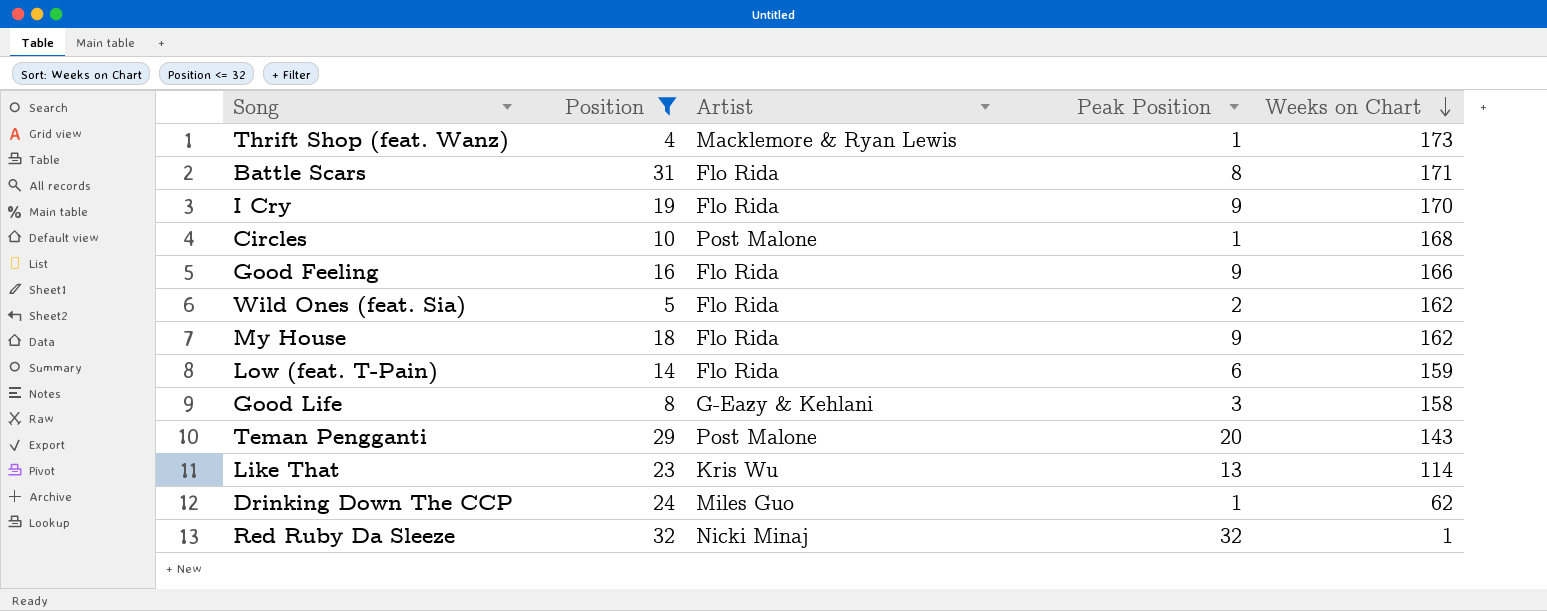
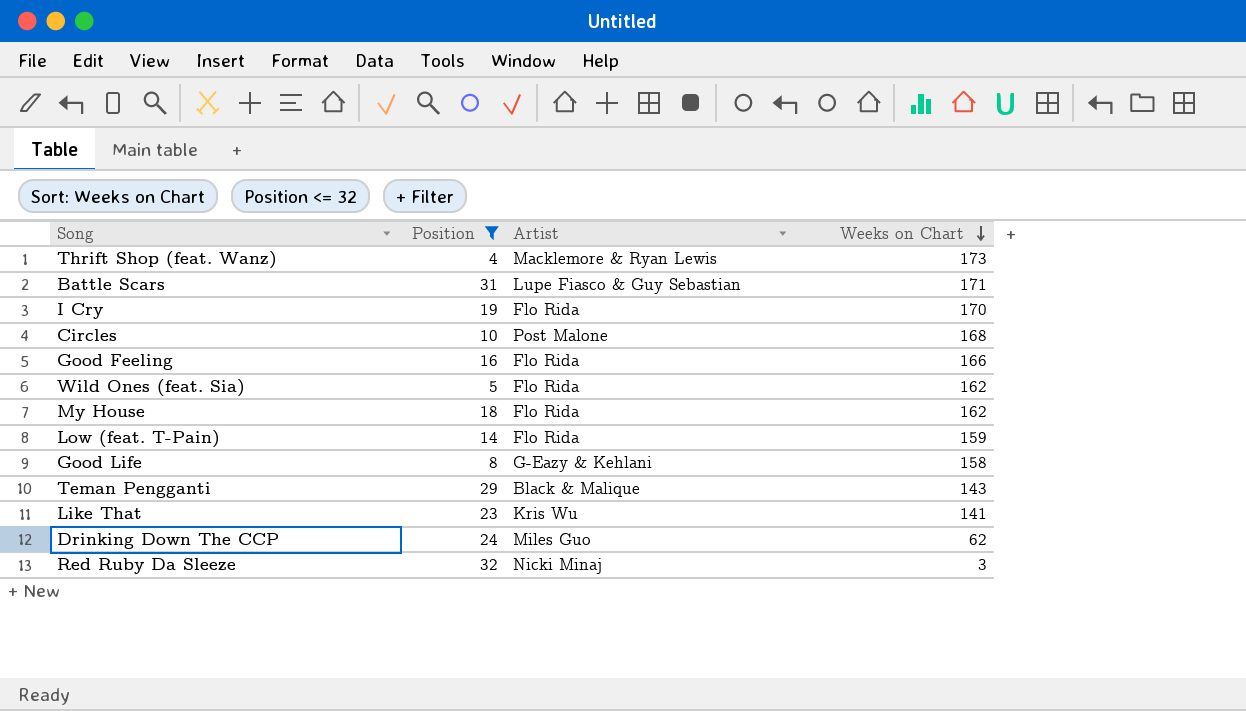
column Peak Position | position: 4 -> none
Battle Scars | Artist: Flo Rida -> Lupe Fiasco & Guy Sebastian
Teman Pengganti | Artist: Post Malone -> Black & Malique
Like That | Weeks on Chart: 114 -> 141
Red Ruby Da Sleeze | Weeks on Chart: 1 -> 3

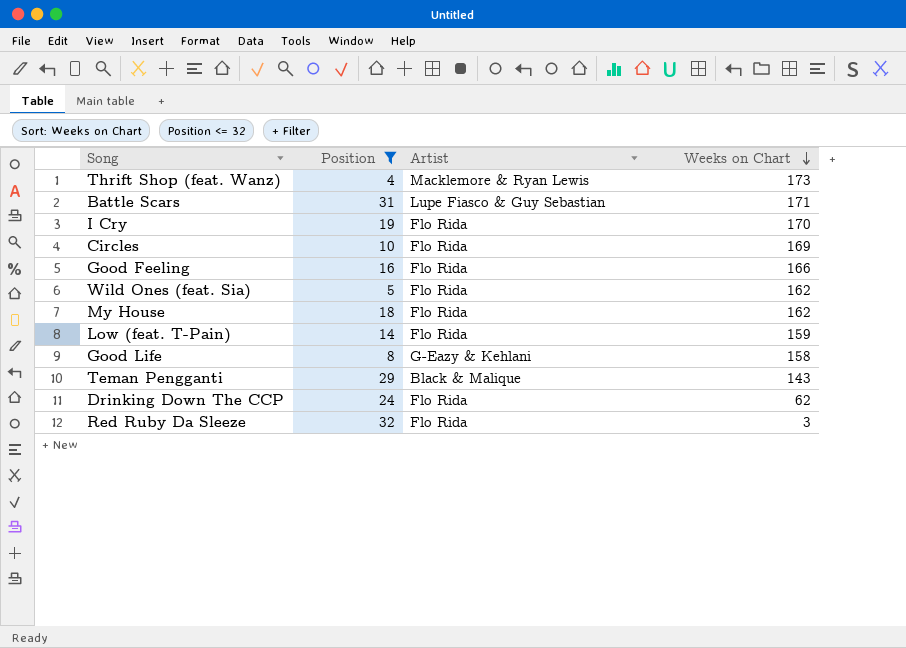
row Like That: 23 | Kris Wu | 141 -> none
Circles | Artist: Post Malone -> Flo Rida
Circles | Weeks on Chart: 168 -> 169
Drinking Down The CCP | Artist: Miles Guo -> Flo Rida
Red Ruby Da Sleeze | Artist: Nicki Minaj -> Flo Rida

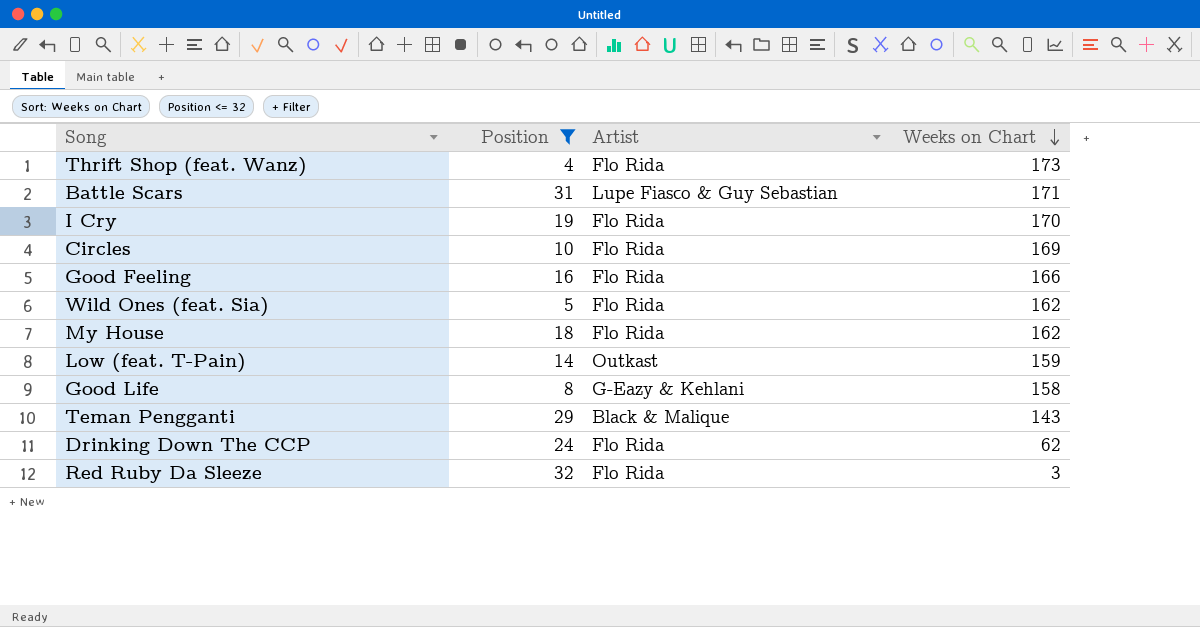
Thrift Shop (feat. Wanz) | Artist: Macklemore & Ryan Lewis -> Flo Rida
Low (feat. T-Pain) | Artist: Flo Rida -> Outkast

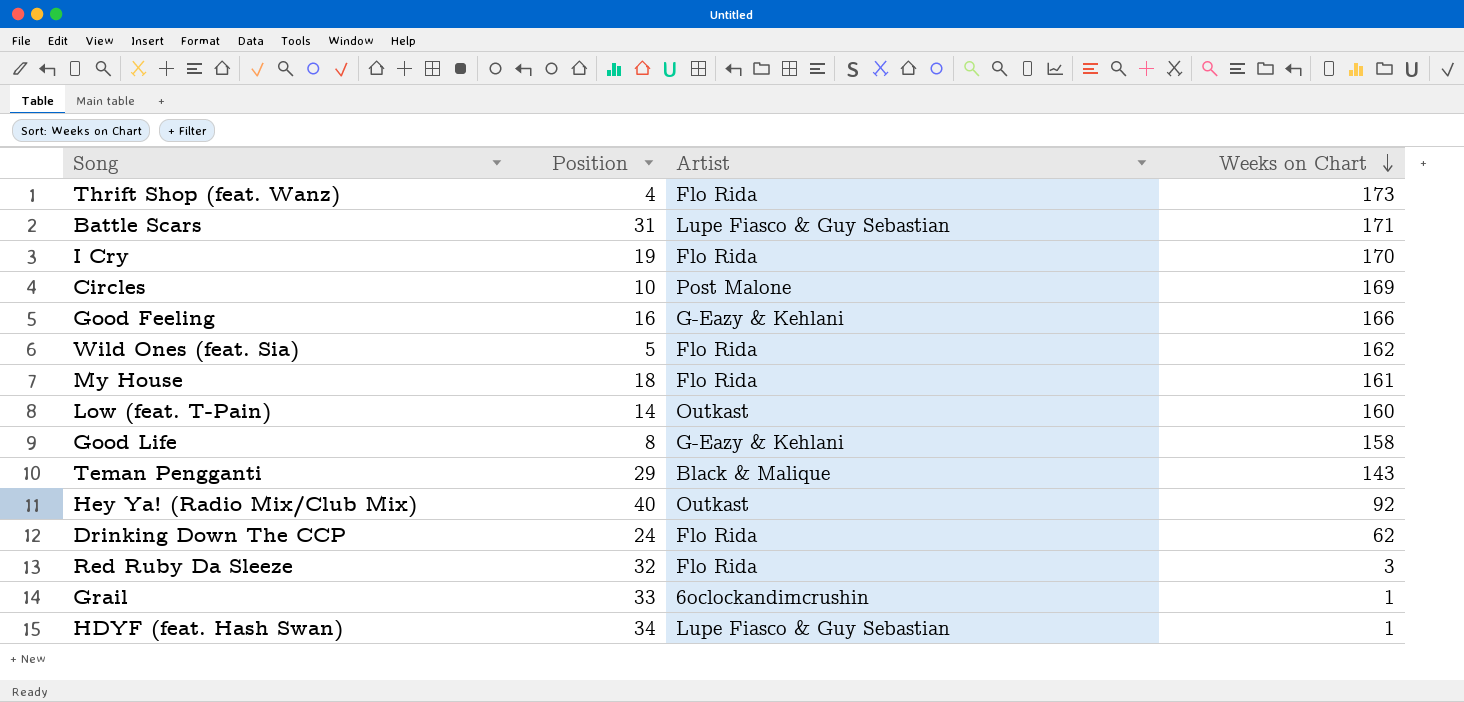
filter: Position <= 32 -> none
Circles | Artist: Flo Rida -> Post Malone
Good Feeling | Artist: Flo Rida -> G-Eazy & Kehlani
My House | Weeks on Chart: 162 -> 161
Low (feat. T-Pain) | Weeks on Chart: 159 -> 160

